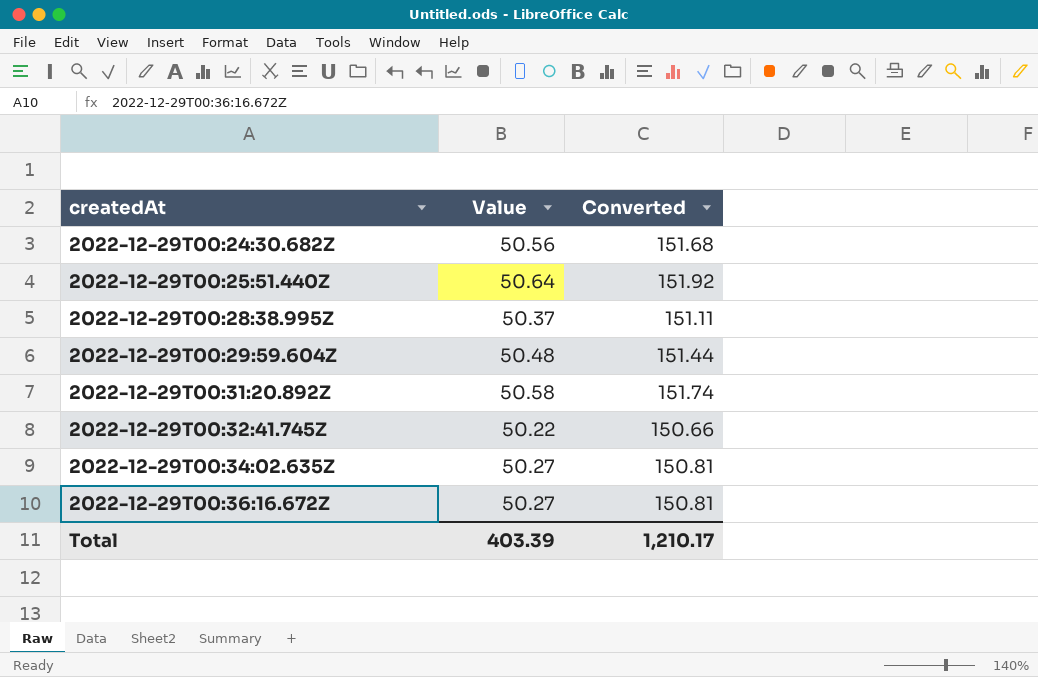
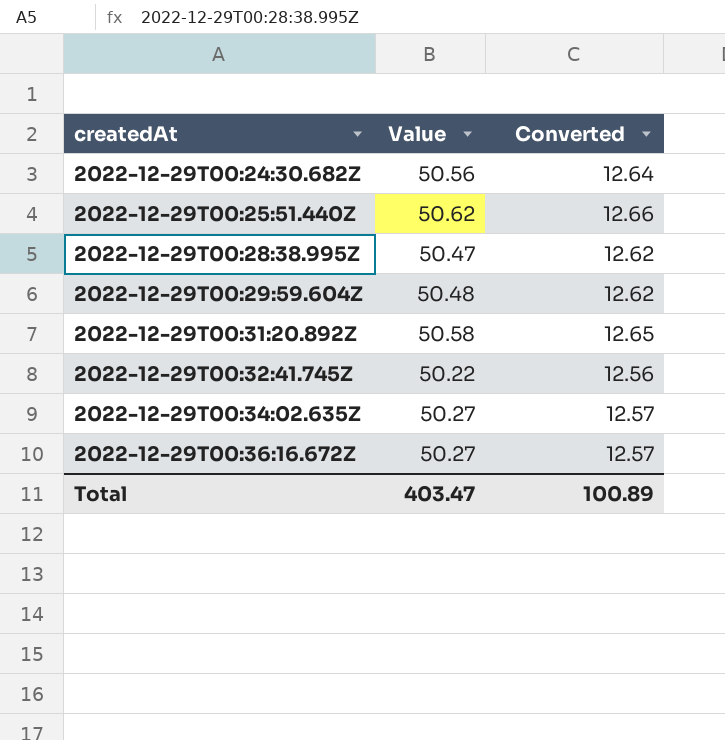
column Converted | formula: [Value] * 3 -> [Value] * 0.25
2022-12-29T00:25:51.440Z | Value: 50.64 -> 50.62
2022-12-29T00:28:38.995Z | Value: 50.37 -> 50.47
Total | Value: 403.39 -> 403.47
Total | Converted: 1,210.17 -> 100.89

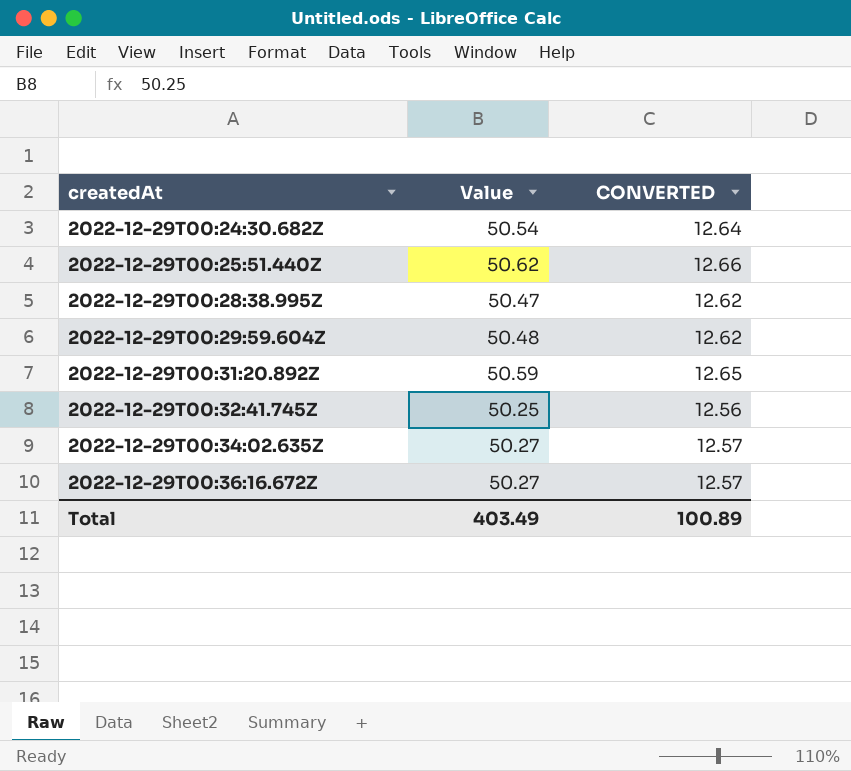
column name: Converted -> CONVERTED
2022-12-29T00:24:30.682Z | Value: 50.56 -> 50.54
2022-12-29T00:31:20.892Z | Value: 50.58 -> 50.59
2022-12-29T00:32:41.745Z | Value: 50.22 -> 50.25
Total | Value: 403.47 -> 403.49

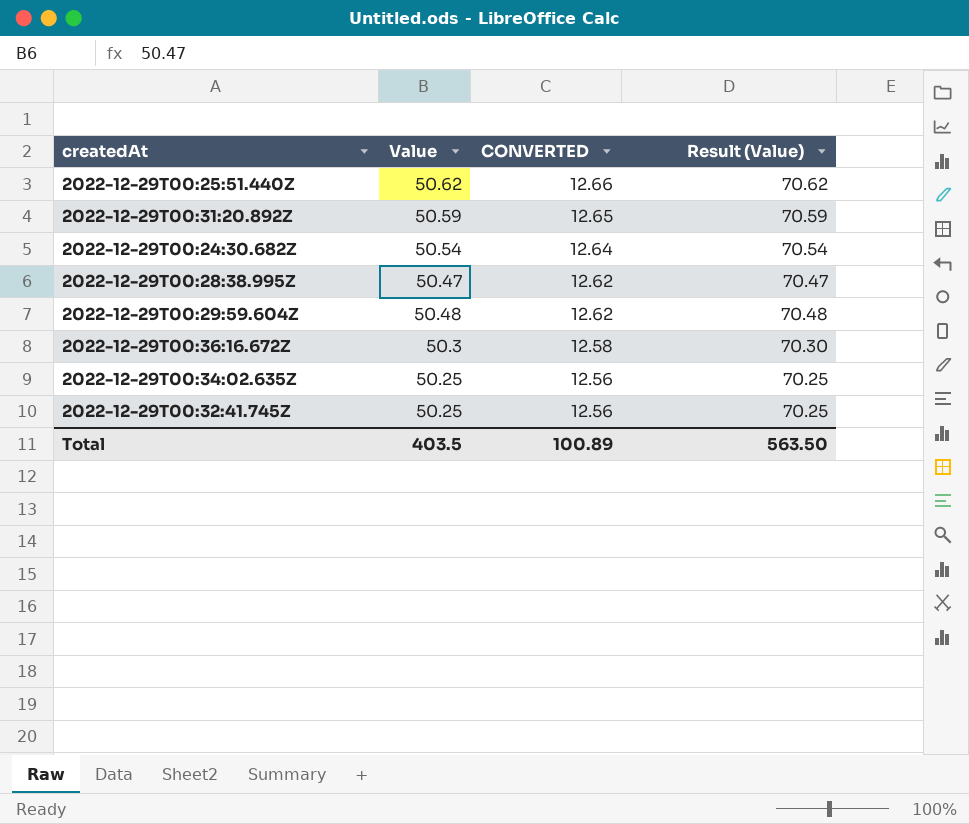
row order: createdAt ascending -> CONVERTED descending
column Result (Value) | formula: none -> [Value] + 20
2022-12-29T00:36:16.672Z | Value: 50.27 -> 50.3
2022-12-29T00:36:16.672Z | CONVERTED: 12.57 -> 12.58
2022-12-29T00:34:02.635Z | Value: 50.27 -> 50.25
2022-12-29T00:34:02.635Z | CONVERTED: 12.57 -> 12.56
Total | Value: 403.49 -> 403.5

